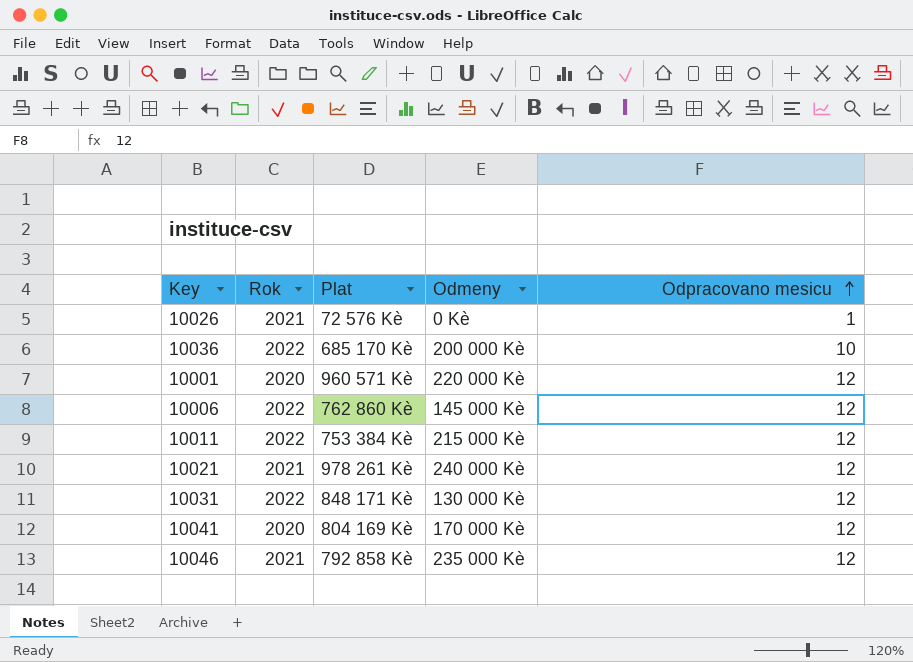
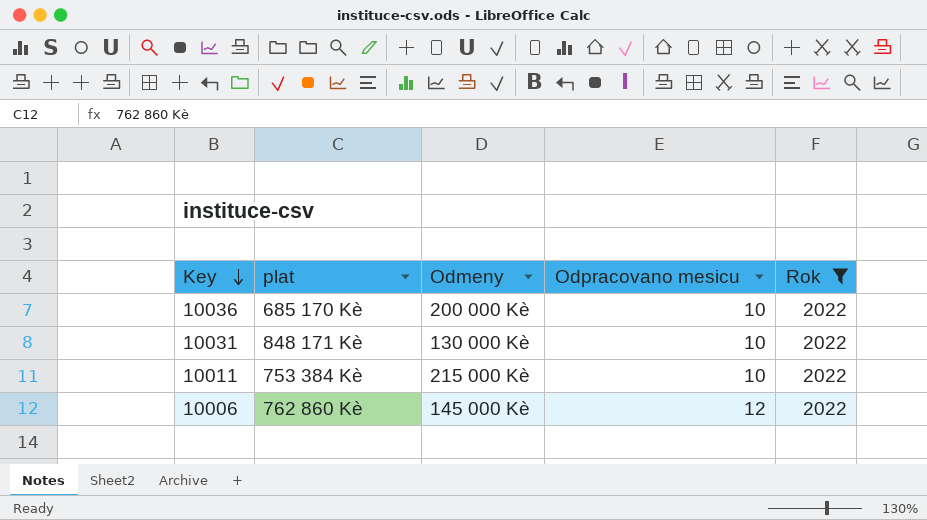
filter: none -> Rok = 2022
row order: Odpracovano mesicu ascending -> Key descending
column name: Plat -> plat
column Rok | position: 2 -> 5
10031 | Odpracovano mesicu: 12 -> 10
10011 | Odpracovano mesicu: 12 -> 10

